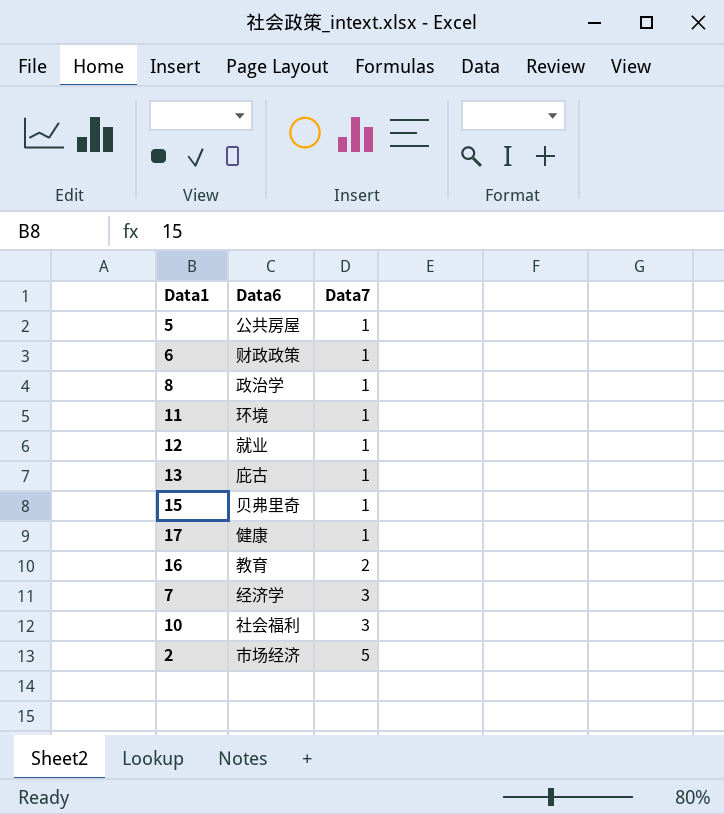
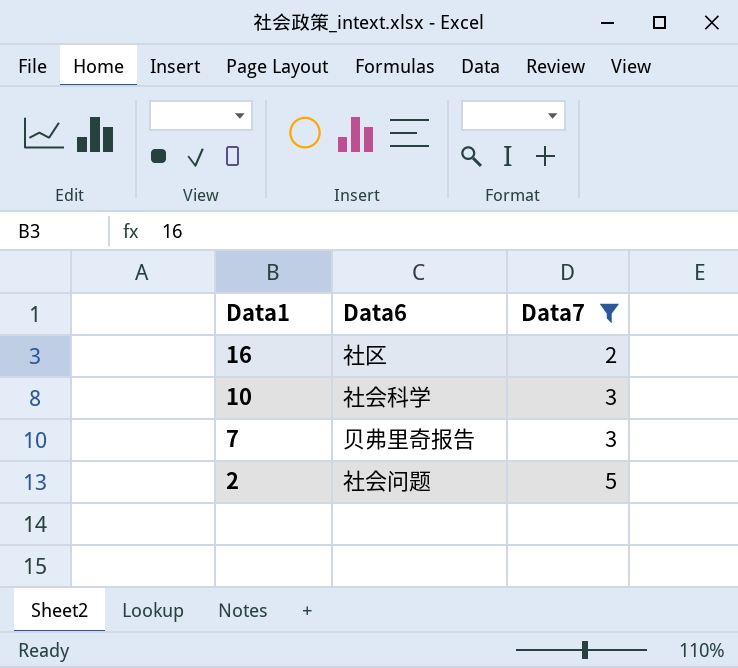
filter: none -> Data7 != 1
row order: Data7 ascending -> Data1 descending
16 | Data6: 教育 -> 社区
10 | Data6: 社会福利 -> 社会科学
7 | Data6: 经济学 -> 贝弗里奇报告
2 | Data6: 市场经济 -> 社会问题

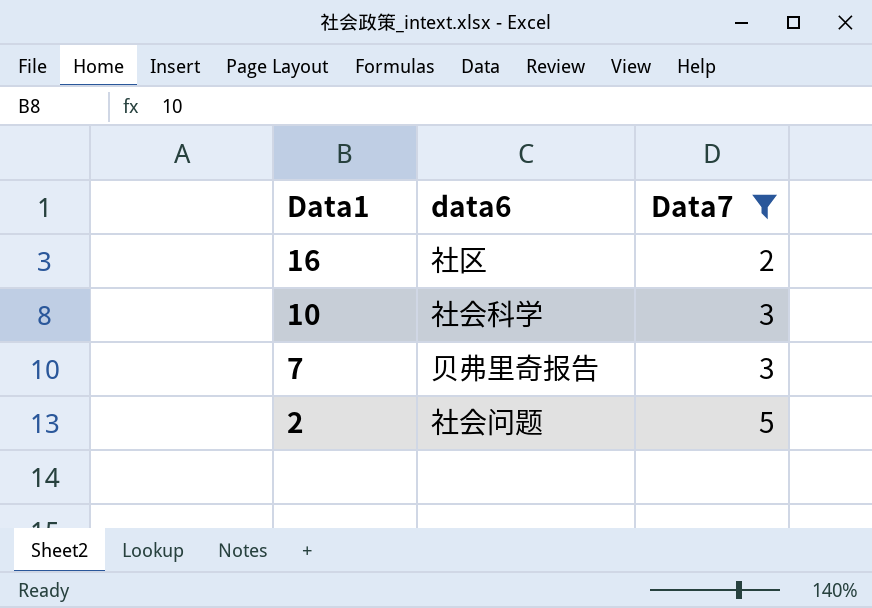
column name: Data6 -> data6

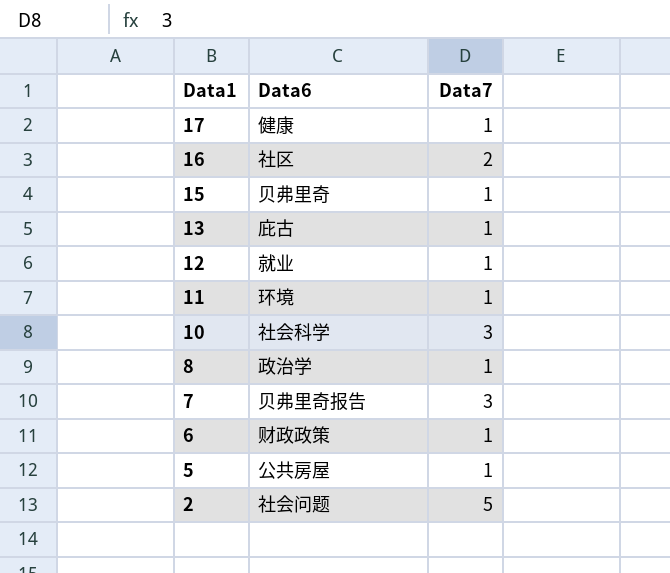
filter: Data7 != 1 -> none
column name: data6 -> Data6

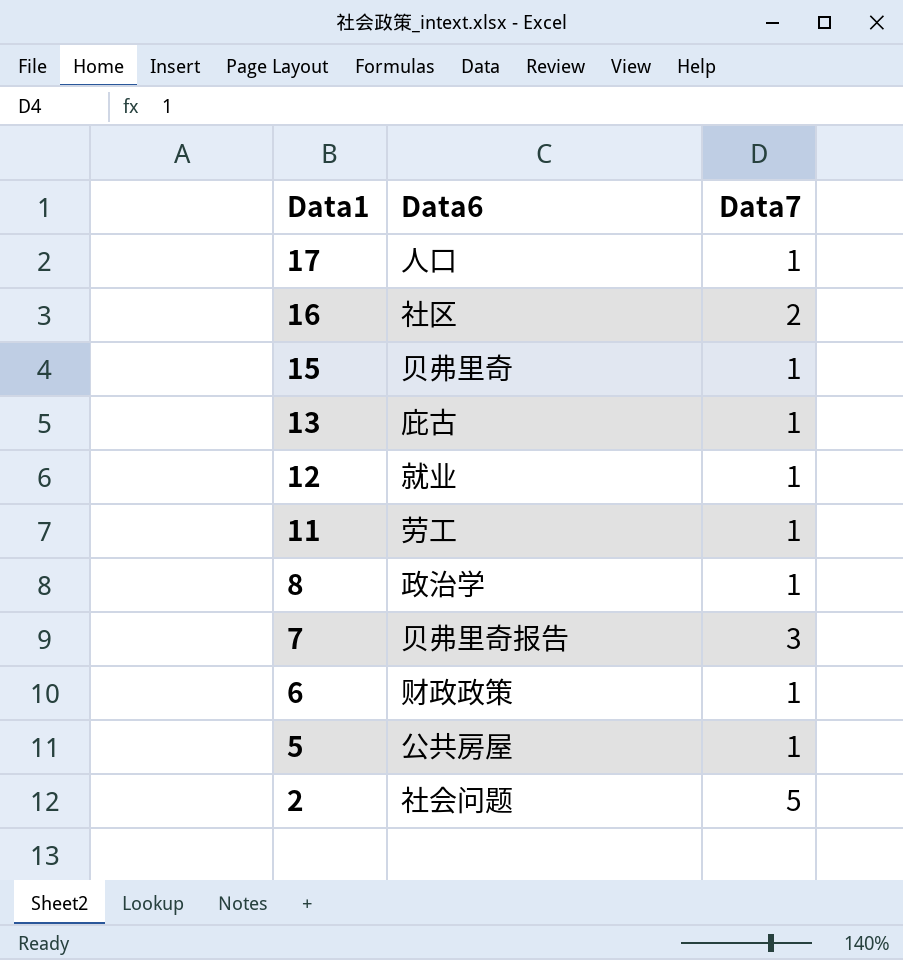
row 10: 社会科学 | 3 -> none
17 | Data6: 健康 -> 人口
11 | Data6: 环境 -> 劳工

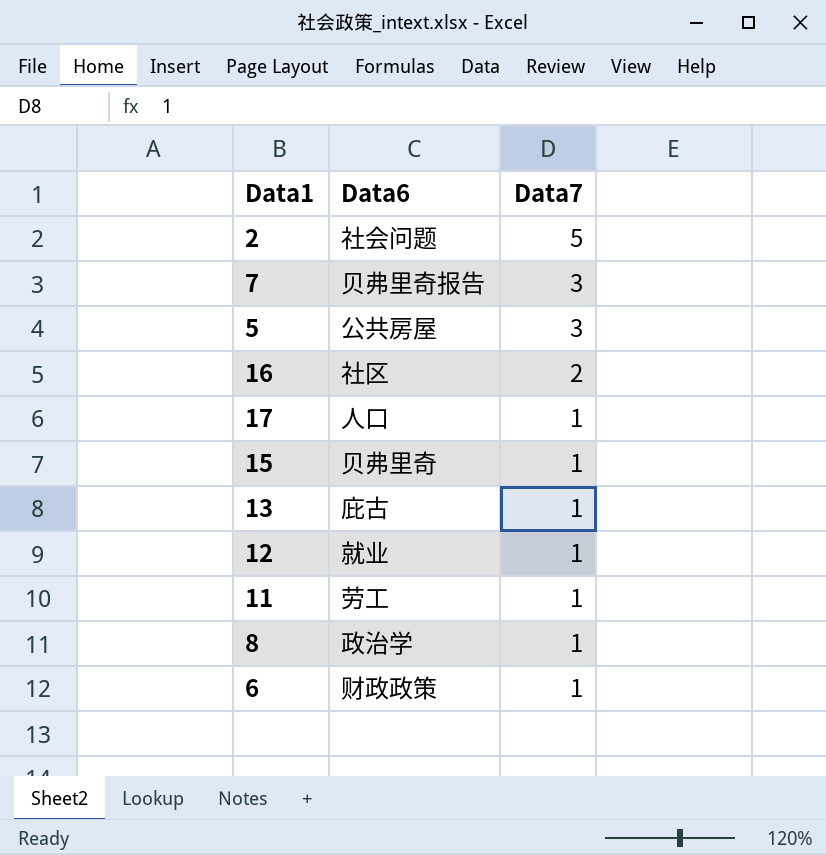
row order: Data1 descending -> Data7 descending
5 | Data7: 1 -> 3

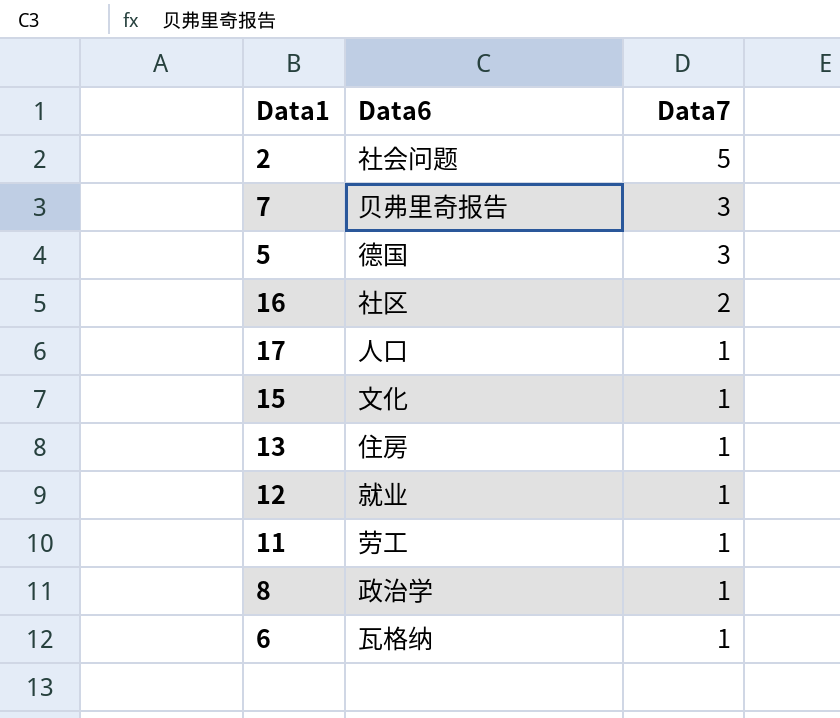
5 | Data6: 公共房屋 -> 德国
15 | Data6: 贝弗里奇 -> 文化
13 | Data6: 庇古 -> 住房
6 | Data6: 财政政策 -> 瓦格纳

